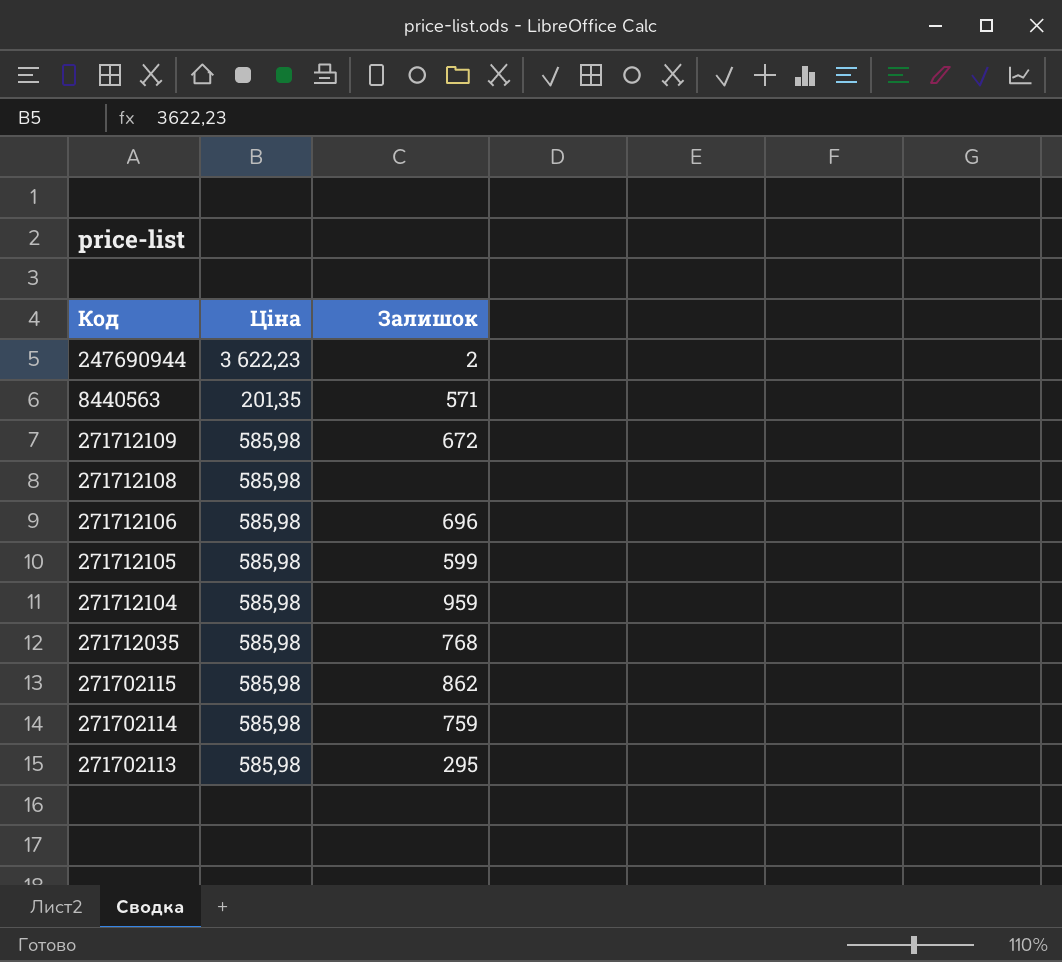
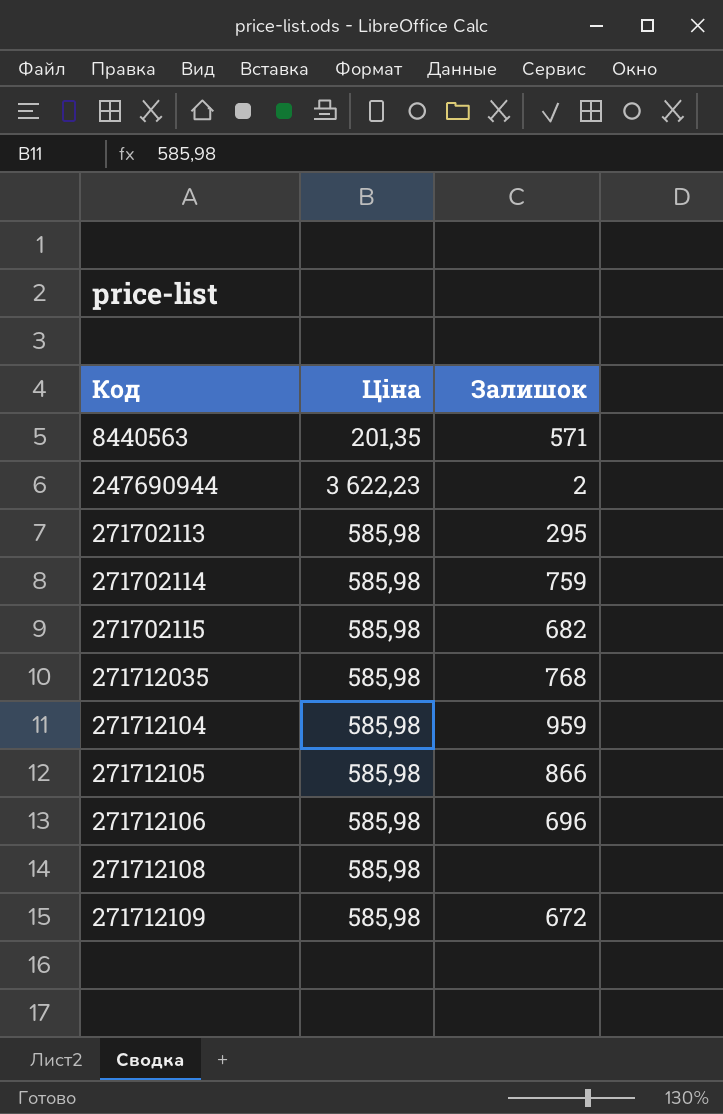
row order: none -> Код ascending
271702115 | Залишок: 862 -> 682
271712105 | Залишок: 599 -> 866

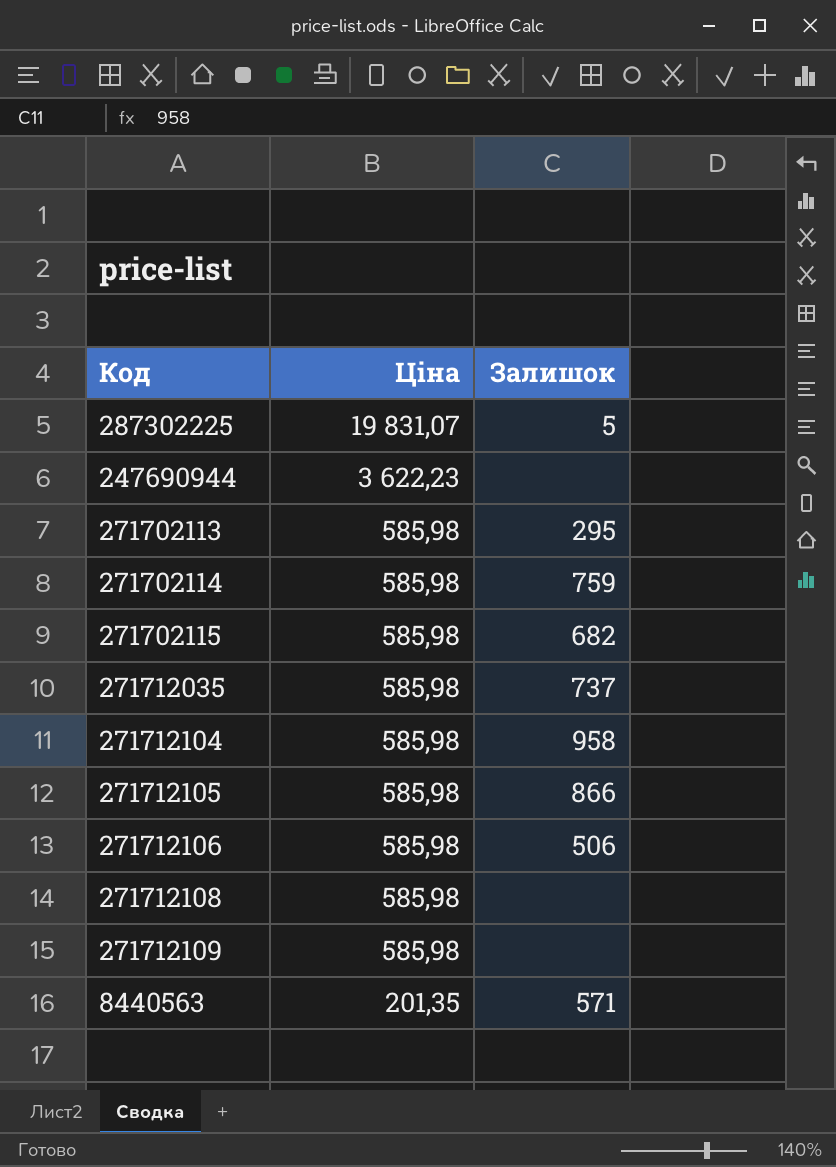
row order: Код ascending -> Ціна descending
row 287302225: none -> 19 831,07 | 5
247690944 | Залишок: 2 -> none
271712035 | Залишок: 768 -> 737
271712104 | Залишок: 959 -> 958
271712106 | Залишок: 696 -> 506
271712109 | Залишок: 672 -> none

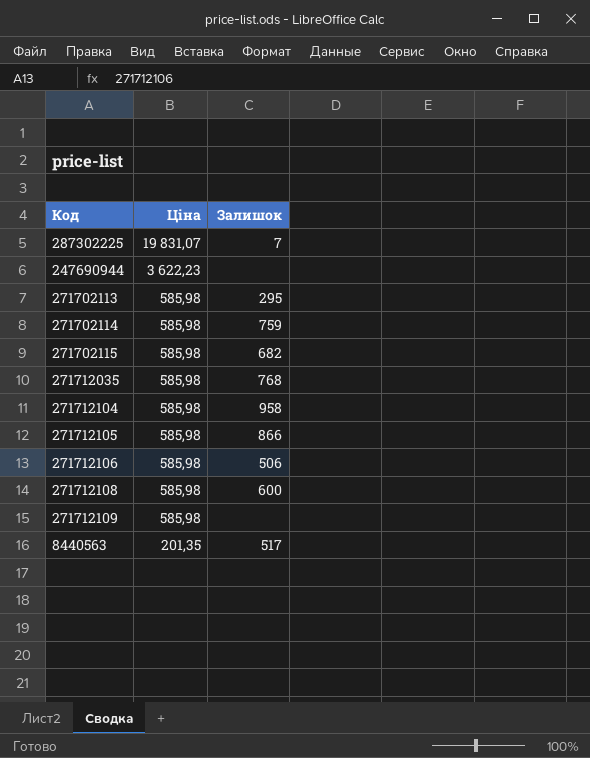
287302225 | Залишок: 5 -> 7
271712035 | Залишок: 737 -> 768
271712108 | Залишок: none -> 600
8440563 | Залишок: 571 -> 517

